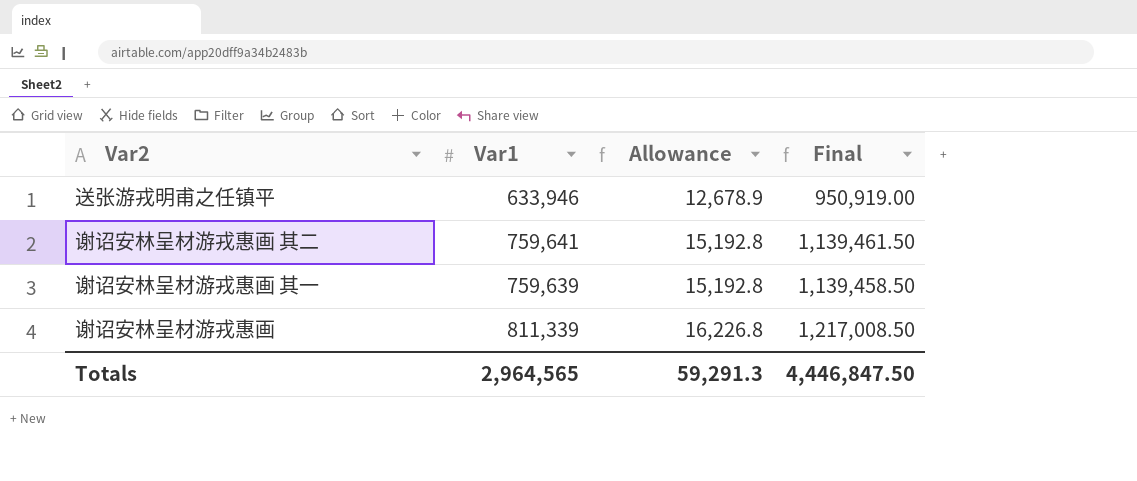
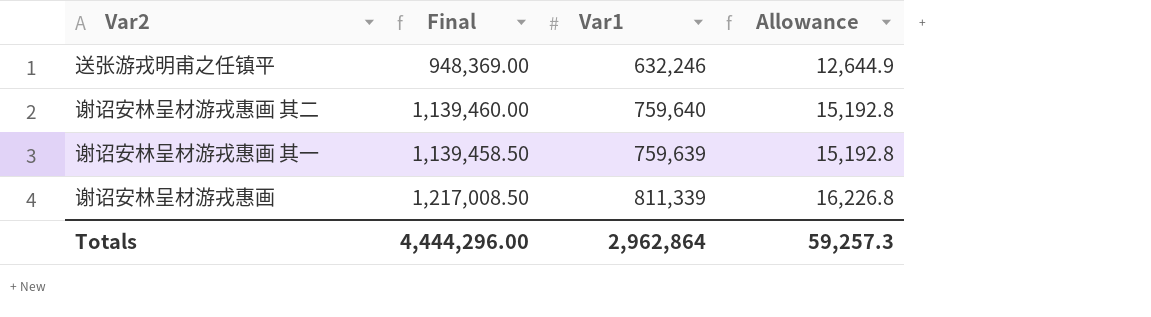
column Final | position: 4 -> 2
送张游戎明甫之任镇平 | Final: 950,919.00 -> 948,369.00
送张游戎明甫之任镇平 | Var1: 633,946 -> 632,246
送张游戎明甫之任镇平 | Allowance: 12,678.9 -> 12,644.9
谢诏安林呈材游戎惠画 其二 | Final: 1,139,461.50 -> 1,139,460.00
谢诏安林呈材游戎惠画 其二 | Var1: 759,641 -> 759,640
Totals | Final: 4,446,847.50 -> 4,444,296.00
Totals | Var1: 2,964,565 -> 2,962,864
Totals | Allowance: 59,291.3 -> 59,257.3

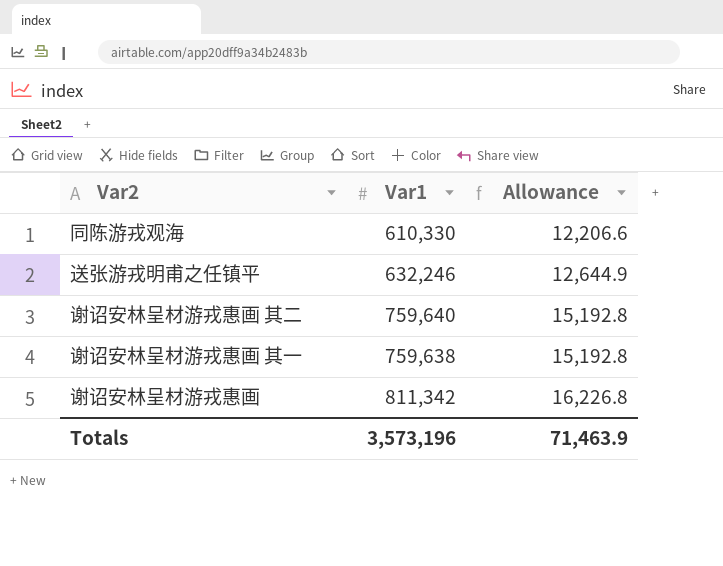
column Final | formula: [Var1] * 1.5 -> none
row 同陈游戎观海: none -> 610,330 | 12,206.6
谢诏安林呈材游戎惠画 其一 | Var1: 759,639 -> 759,638
谢诏安林呈材游戎惠画 | Var1: 811,339 -> 811,342
Totals | Var1: 2,962,864 -> 3,573,196
Totals | Allowance: 59,257.3 -> 71,463.9

